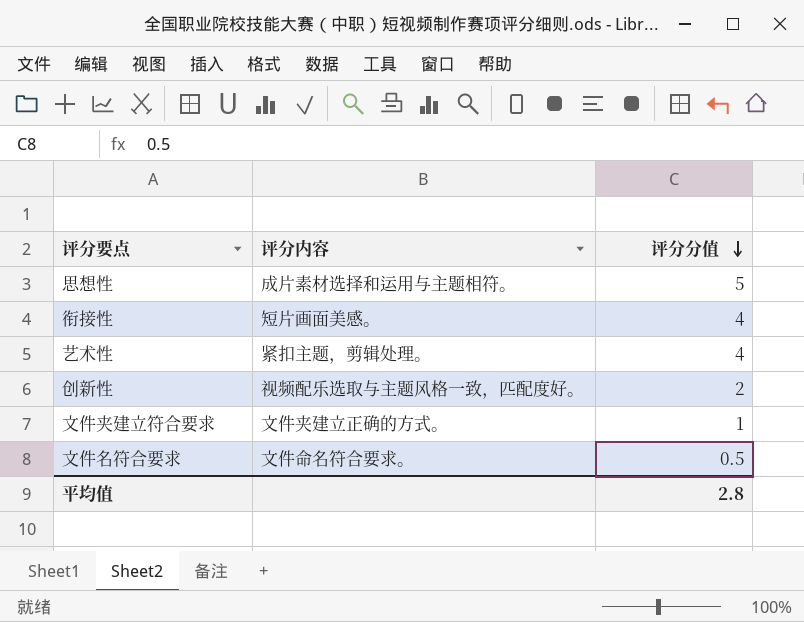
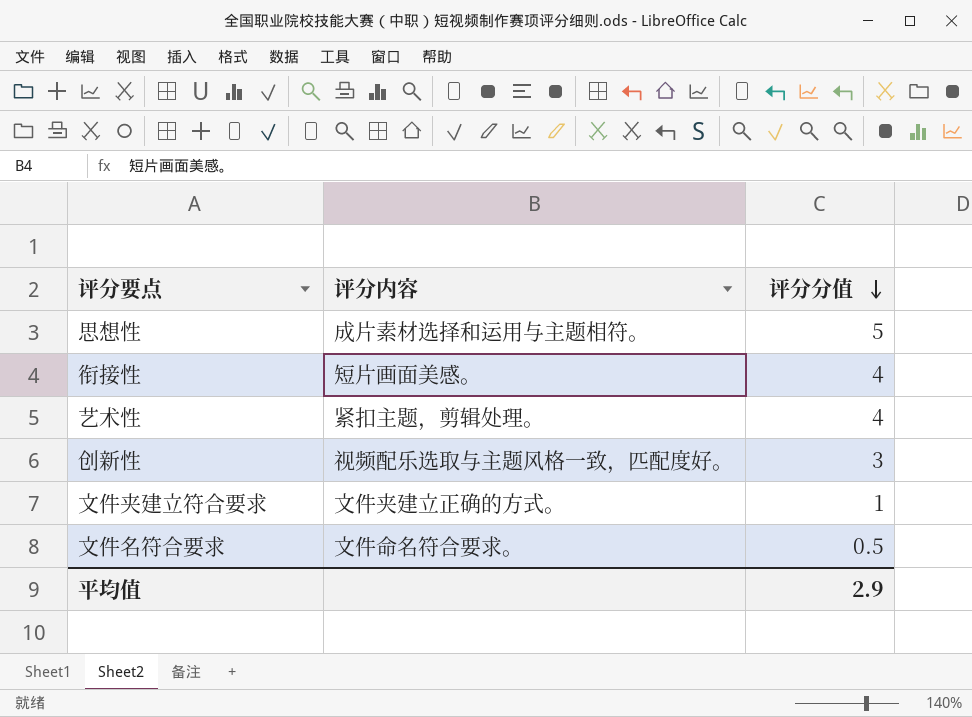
创新性 | 评分分值: 2 -> 3
平均值 | 评分分值: 2.8 -> 2.9

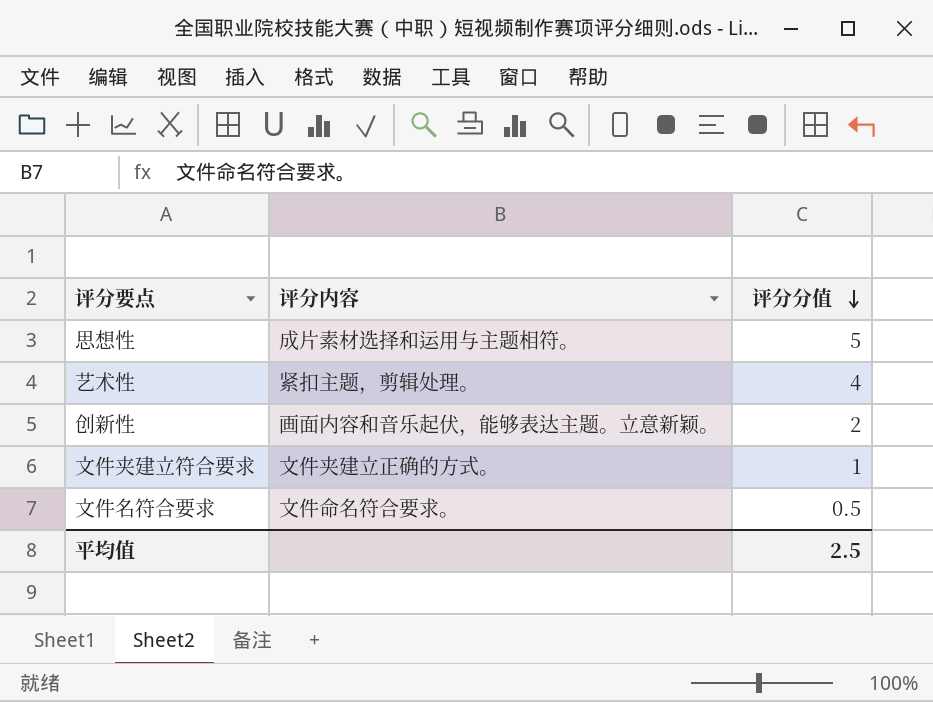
row 衔接性: 短片画面美感。 | 4 -> none
创新性 | 评分内容: 视频配乐选取与主题风格一致，匹配度好。 -> 画面内容和音乐起伏，能够表达主题。立意新颖。
创新性 | 评分分值: 3 -> 2
平均值 | 评分分值: 2.9 -> 2.5

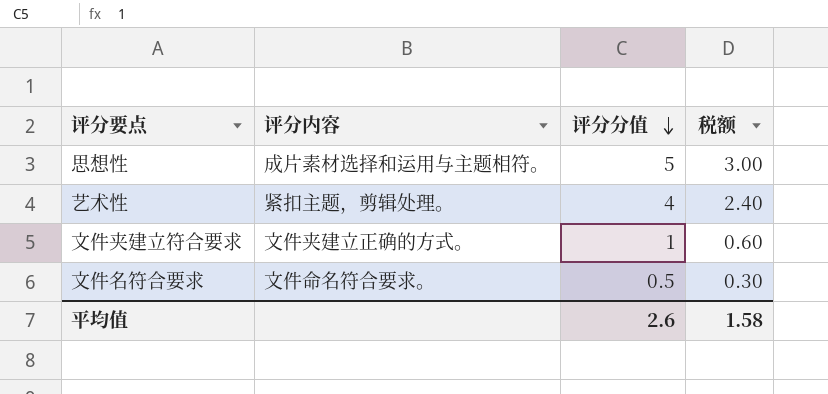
column 税额 | formula: none -> [评分分值] * 0.6
row 创新性: 画面内容和音乐起伏，能够表达主题。立意新颖。 | 2 -> none
平均值 | 评分分值: 2.5 -> 2.6

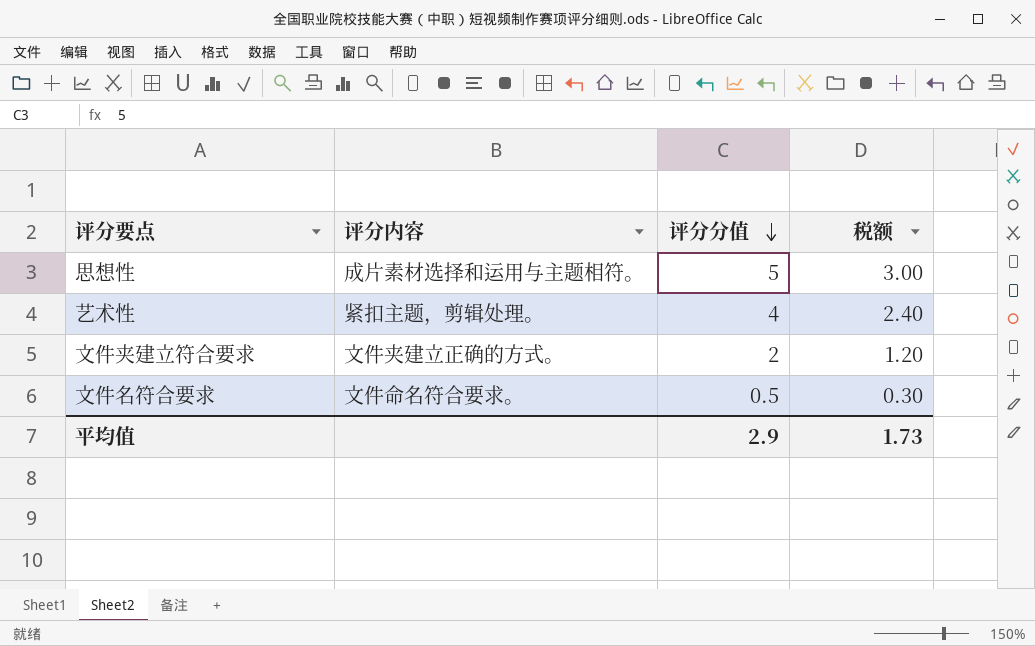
文件夹建立符合要求 | 评分分值: 1 -> 2
文件夹建立符合要求 | 税额: 0.60 -> 1.20
平均值 | 评分分值: 2.6 -> 2.9
平均值 | 税额: 1.58 -> 1.73

